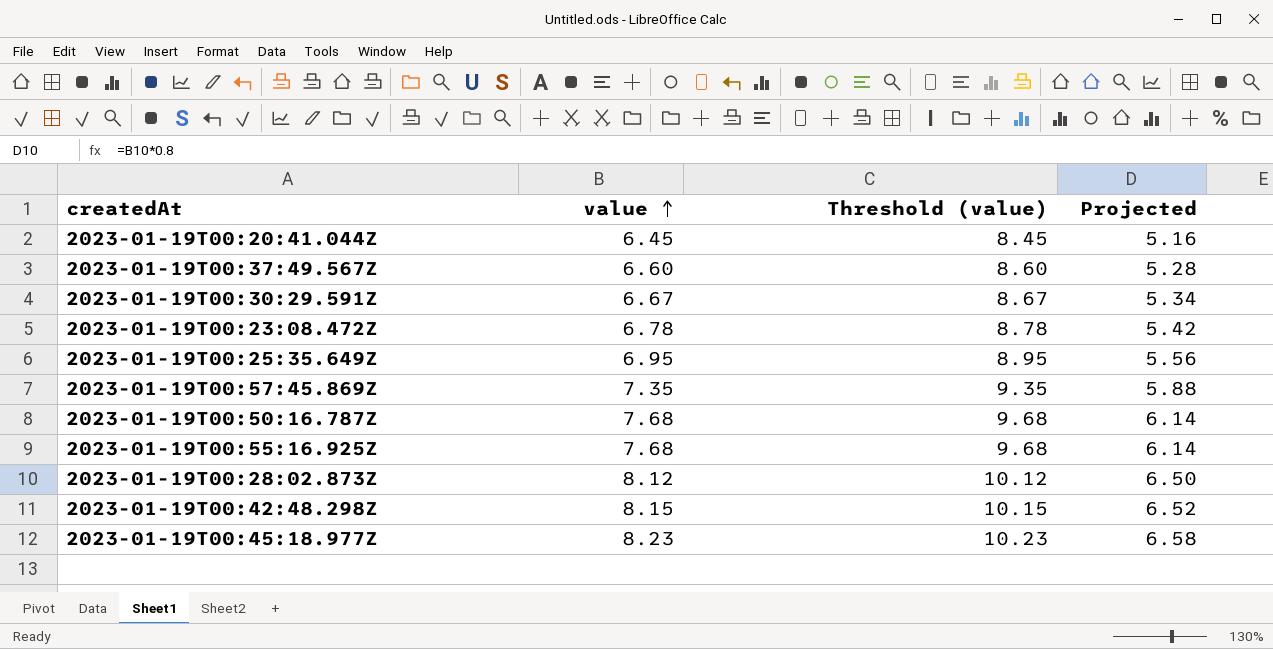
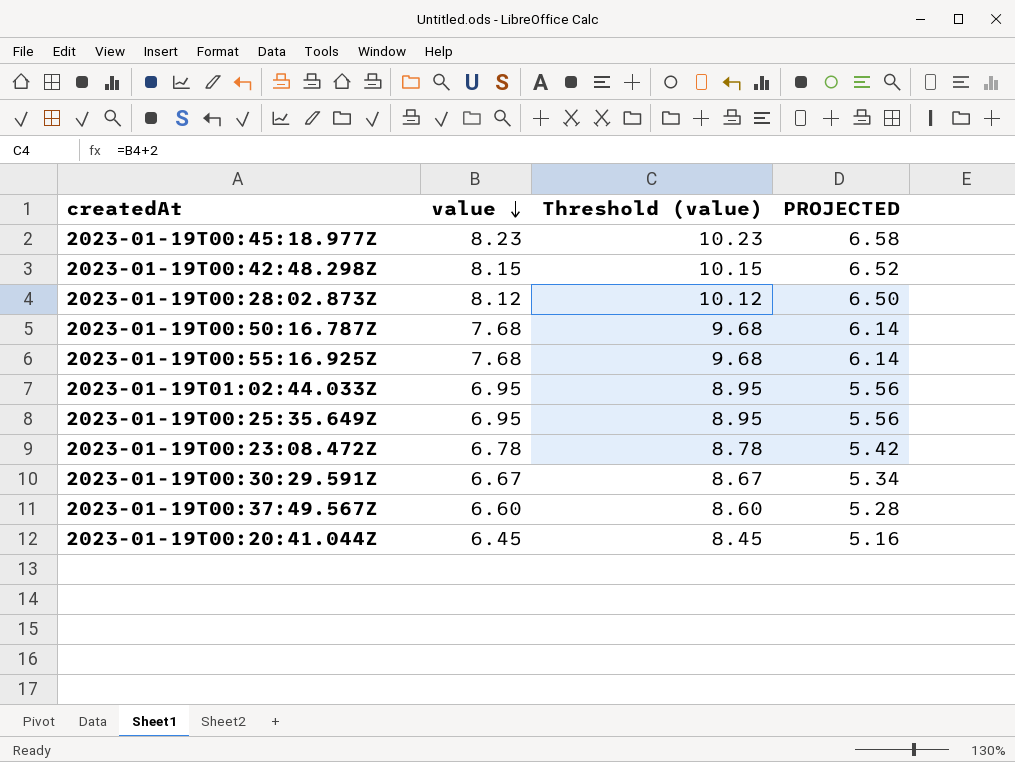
row order: value ascending -> value descending
column name: Projected -> PROJECTED
row 2023-01-19T00:57:45.869Z: 7.35 | 9.35 | 5.88 -> none
row 2023-01-19T01:02:44.033Z: none -> 6.95 | 8.95 | 5.56

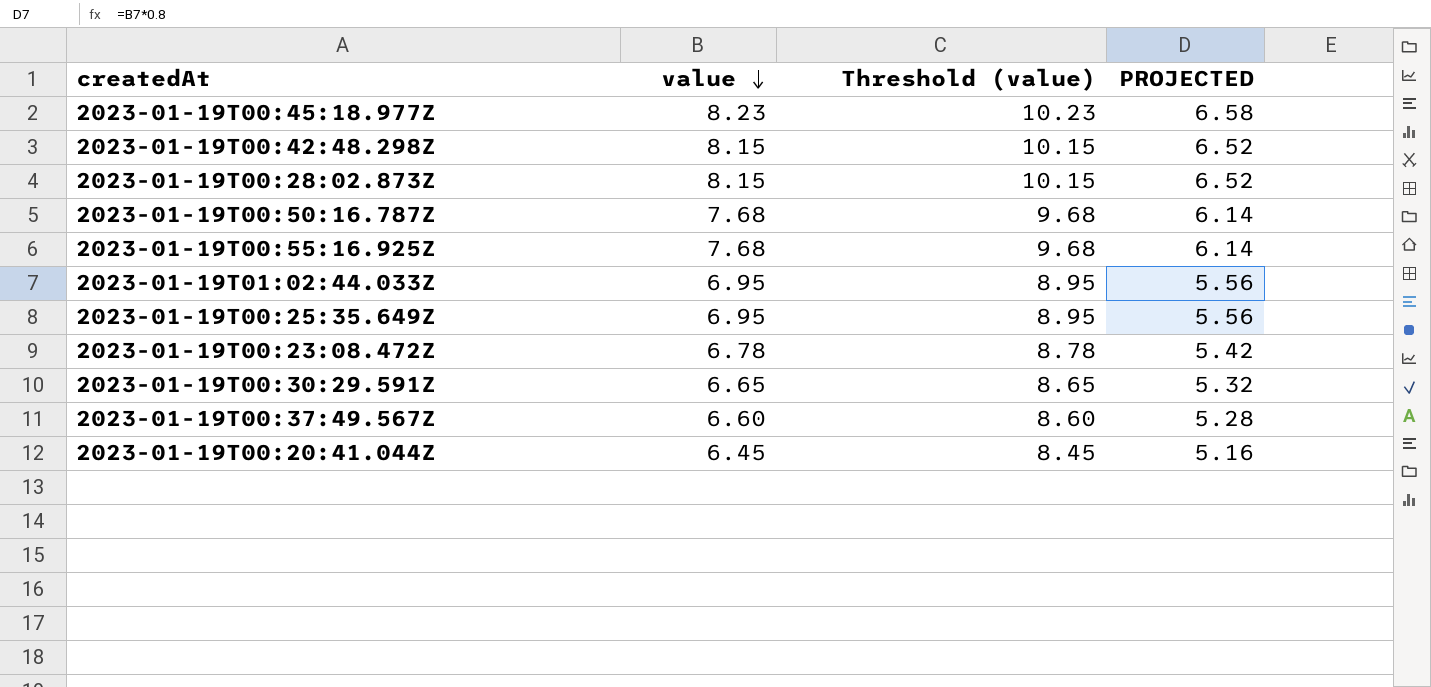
2023-01-19T00:28:02.873Z | value: 8.12 -> 8.15
2023-01-19T00:28:02.873Z | Threshold (value): 10.12 -> 10.15
2023-01-19T00:28:02.873Z | PROJECTED: 6.50 -> 6.52
2023-01-19T00:30:29.591Z | value: 6.67 -> 6.65
2023-01-19T00:30:29.591Z | Threshold (value): 8.67 -> 8.65
2023-01-19T00:30:29.591Z | PROJECTED: 5.34 -> 5.32

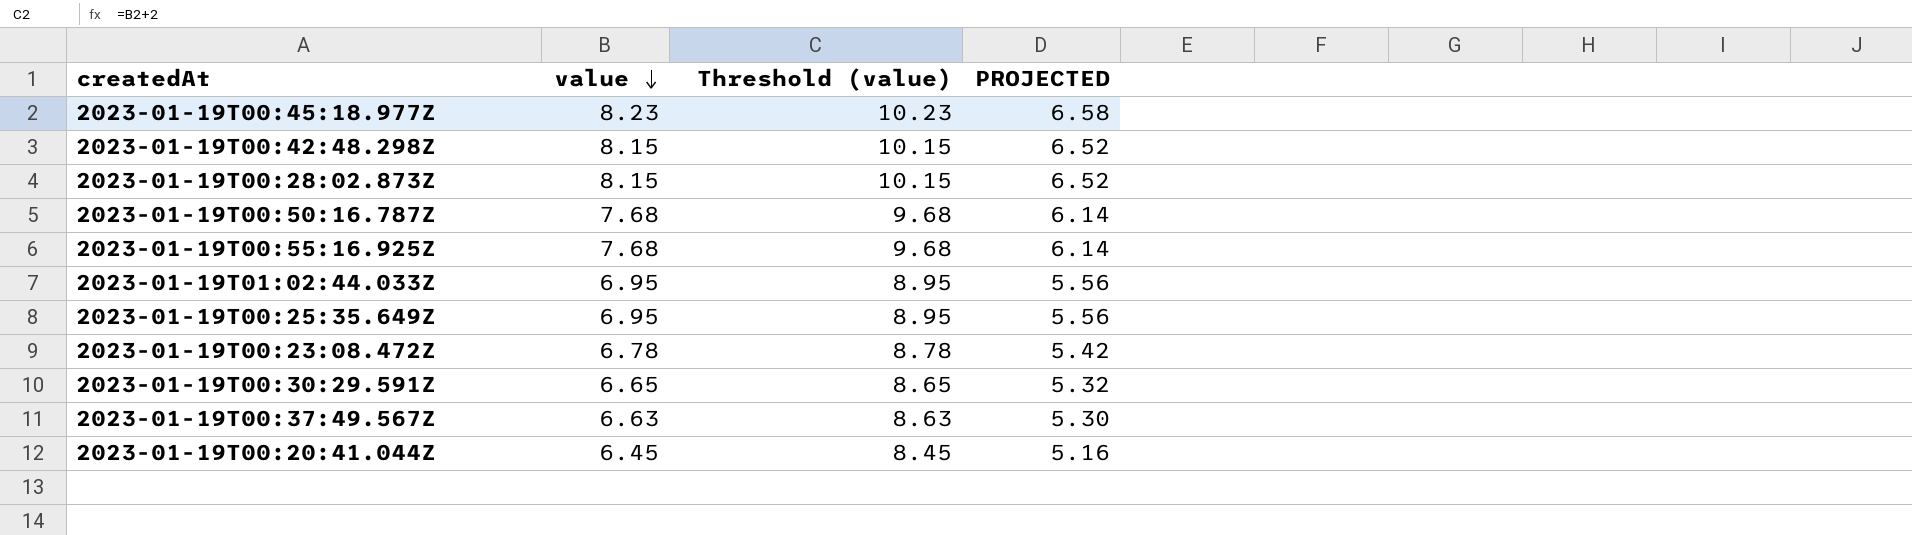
2023-01-19T00:37:49.567Z | value: 6.60 -> 6.63
2023-01-19T00:37:49.567Z | Threshold (value): 8.60 -> 8.63
2023-01-19T00:37:49.567Z | PROJECTED: 5.28 -> 5.30

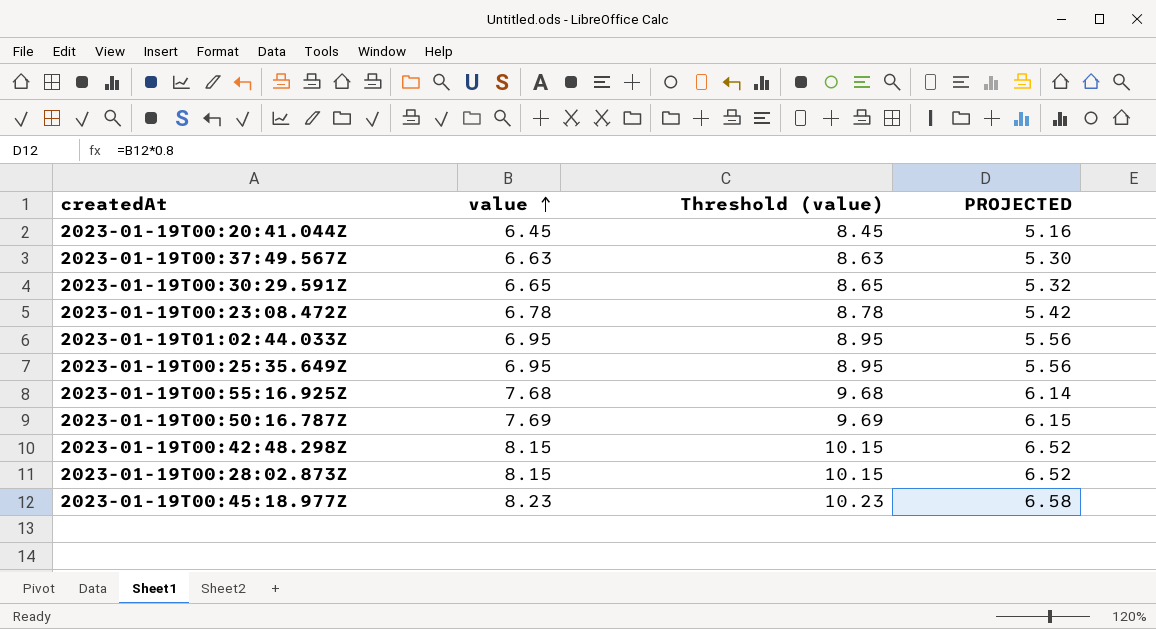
row order: value descending -> value ascending
2023-01-19T00:50:16.787Z | value: 7.68 -> 7.69
2023-01-19T00:50:16.787Z | Threshold (value): 9.68 -> 9.69
2023-01-19T00:50:16.787Z | PROJECTED: 6.14 -> 6.15

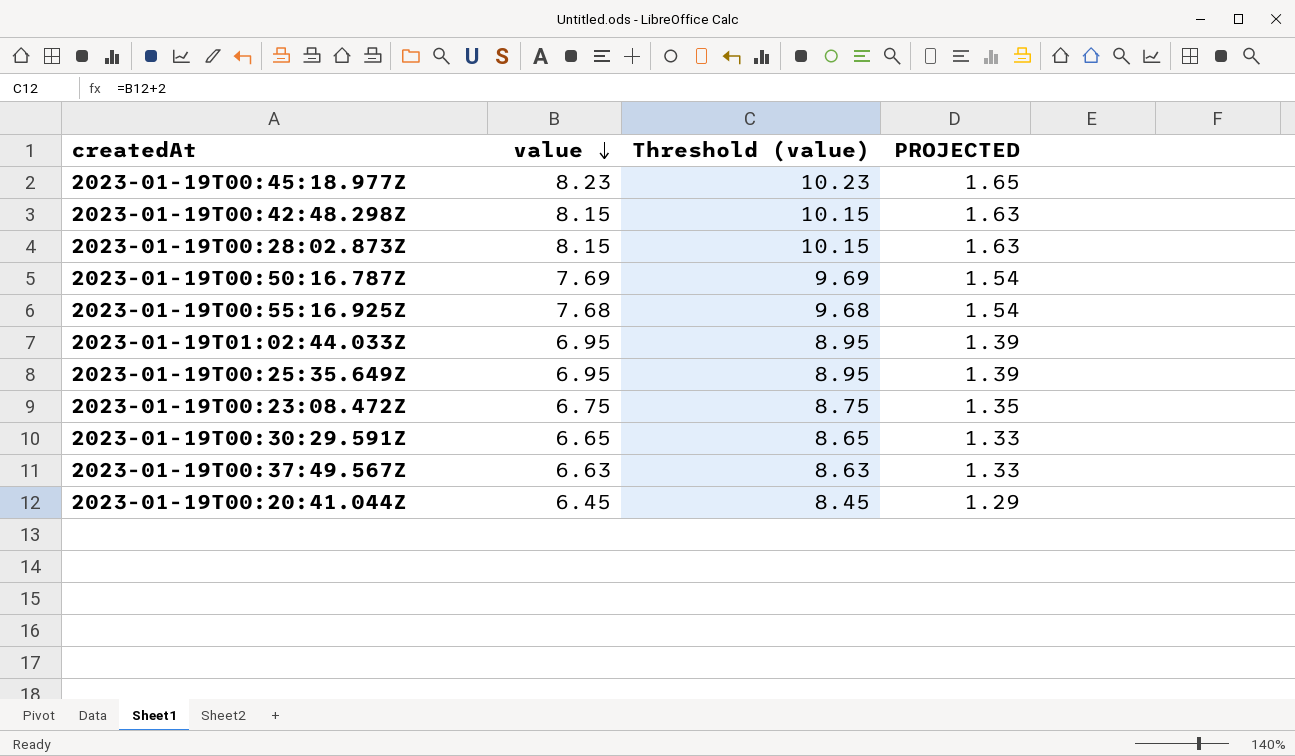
row order: value ascending -> value descending
column PROJECTED | formula: [value] * 0.8 -> [value] * 0.2
2023-01-19T00:23:08.472Z | value: 6.78 -> 6.75
2023-01-19T00:23:08.472Z | Threshold (value): 8.78 -> 8.75

